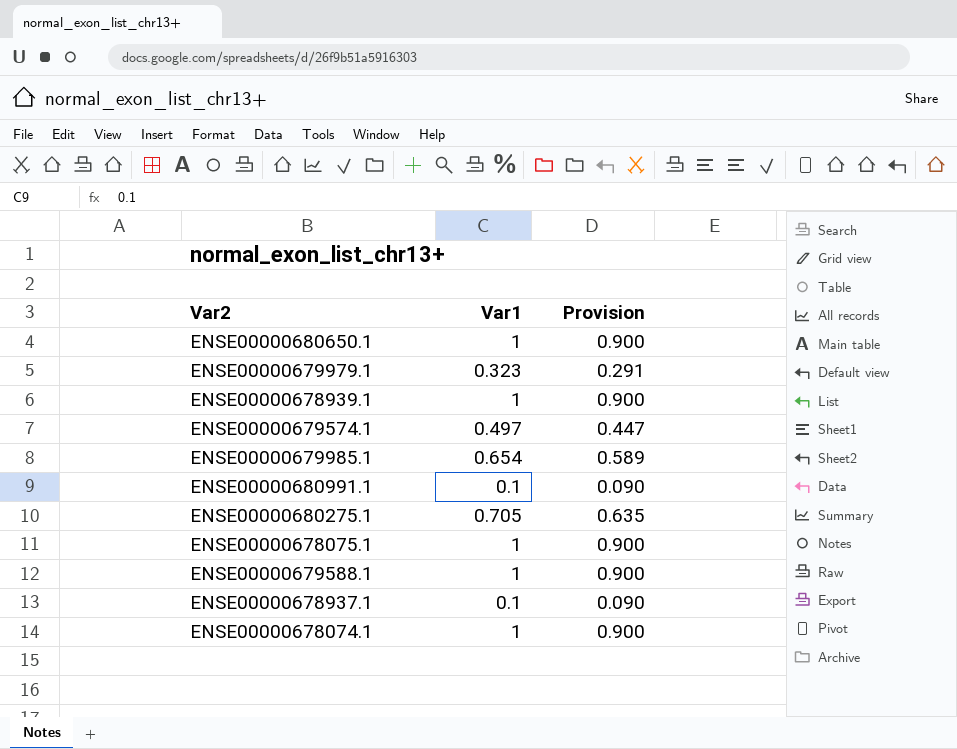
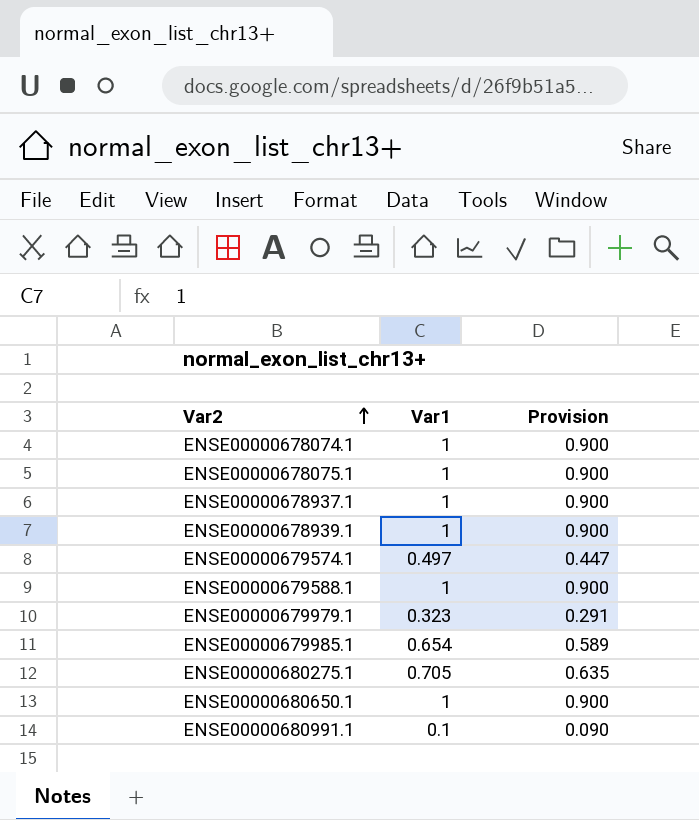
row order: none -> Var2 ascending
ENSE00000678937.1 | Var1: 0.1 -> 1
ENSE00000678937.1 | Provision: 0.090 -> 0.900

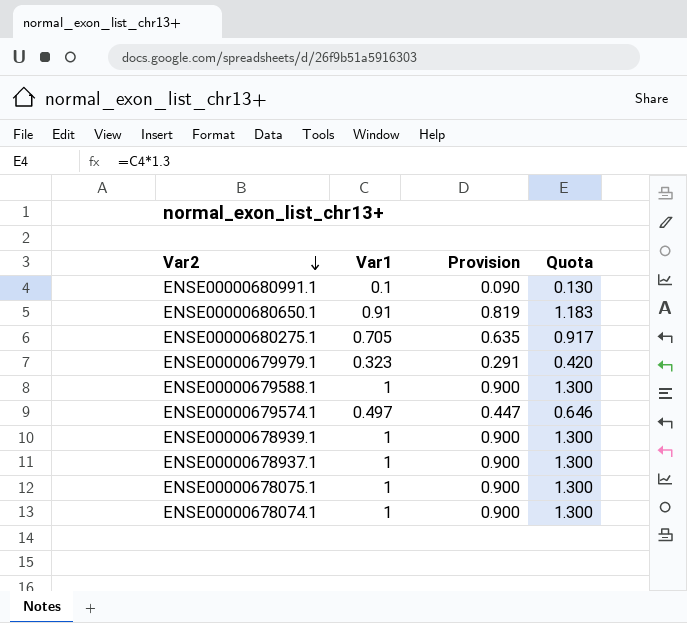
row order: Var2 ascending -> Var2 descending
column Quota | formula: none -> [Var1] * 1.3
row ENSE00000679985.1: 0.654 | 0.589 -> none
ENSE00000680650.1 | Var1: 1 -> 0.91
ENSE00000680650.1 | Provision: 0.900 -> 0.819

